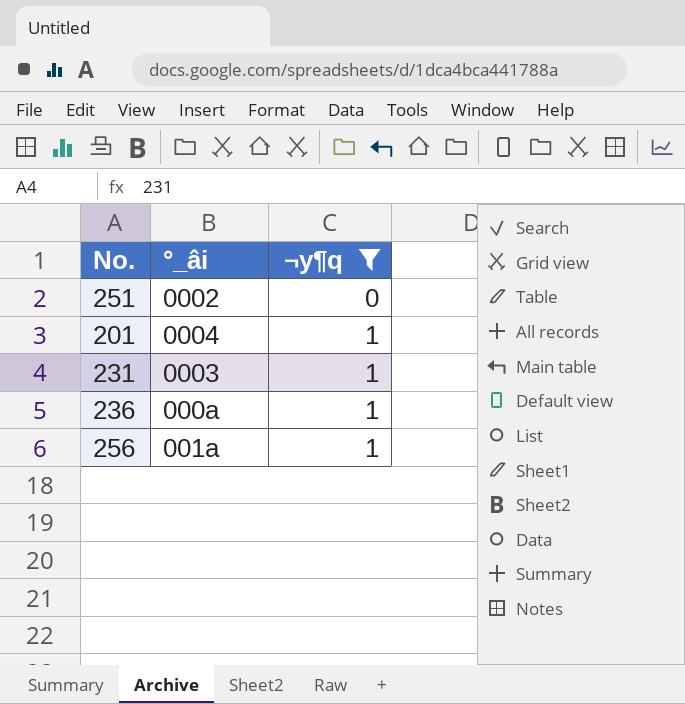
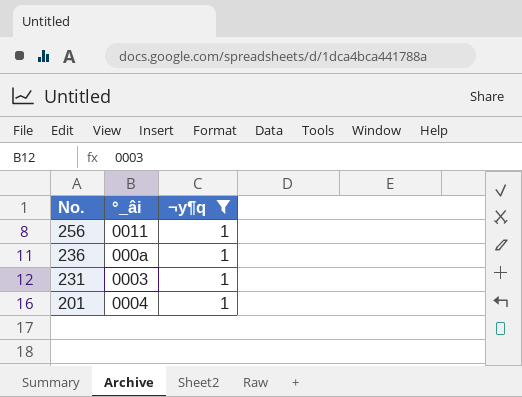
row order: ¬y¶q ascending -> No. descending
row 251: 0002 | 0 -> none
256 | °_âi: 001a -> 0011

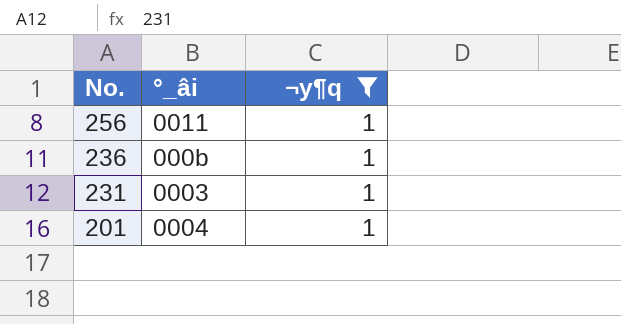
236 | °_âi: 000a -> 000b

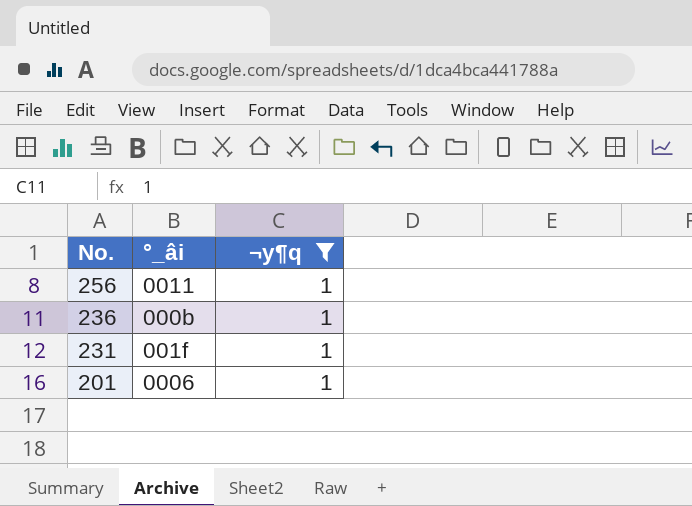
231 | °_âi: 0003 -> 001f
201 | °_âi: 0004 -> 0006

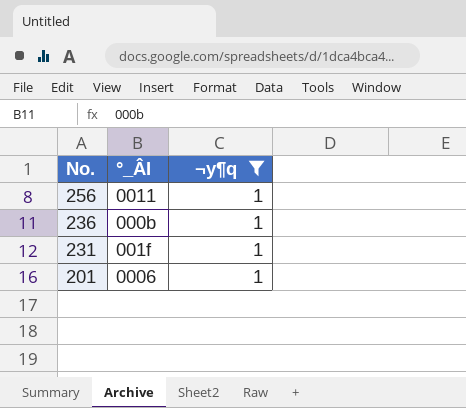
column name: °_âi -> °_ÂI

